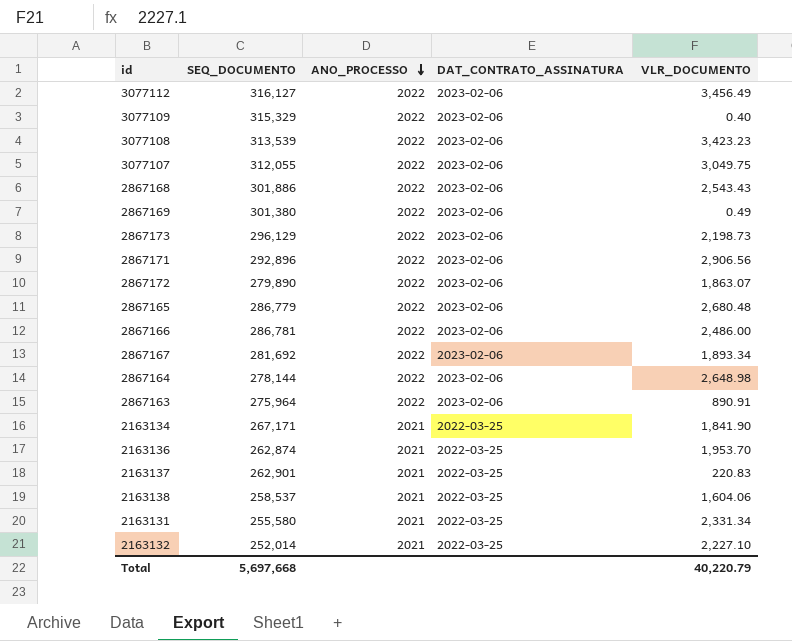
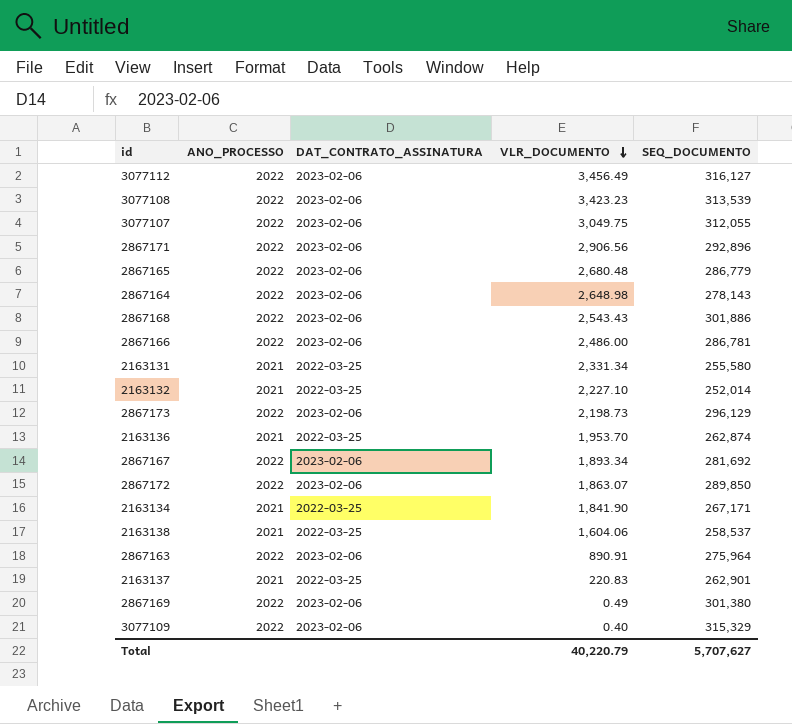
row order: ANO_PROCESSO descending -> VLR_DOCUMENTO descending
column SEQ_DOCUMENTO | position: 2 -> 5
2867164 | SEQ_DOCUMENTO: 278,144 -> 278,143
2867172 | SEQ_DOCUMENTO: 279,890 -> 289,850
Total | SEQ_DOCUMENTO: 5,697,668 -> 5,707,627

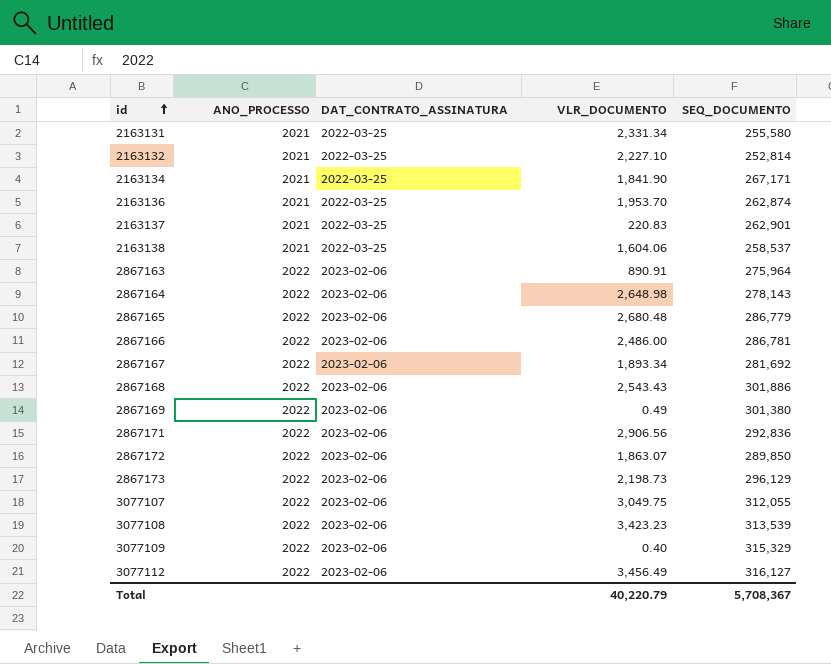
row order: VLR_DOCUMENTO descending -> id ascending
2163132 | SEQ_DOCUMENTO: 252,014 -> 252,814
2867171 | SEQ_DOCUMENTO: 292,896 -> 292,836
Total | SEQ_DOCUMENTO: 5,707,627 -> 5,708,367

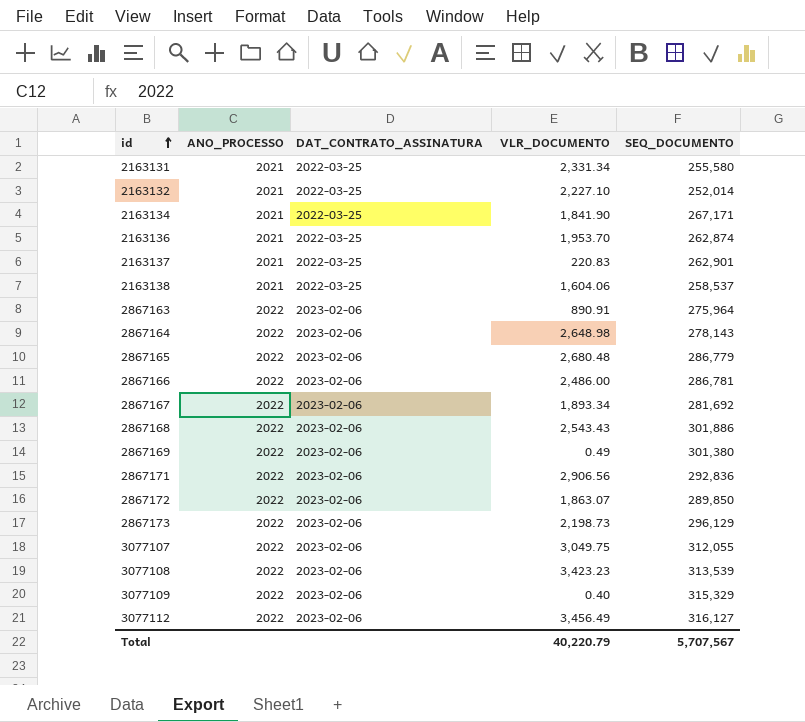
2163132 | SEQ_DOCUMENTO: 252,814 -> 252,014
Total | SEQ_DOCUMENTO: 5,708,367 -> 5,707,567

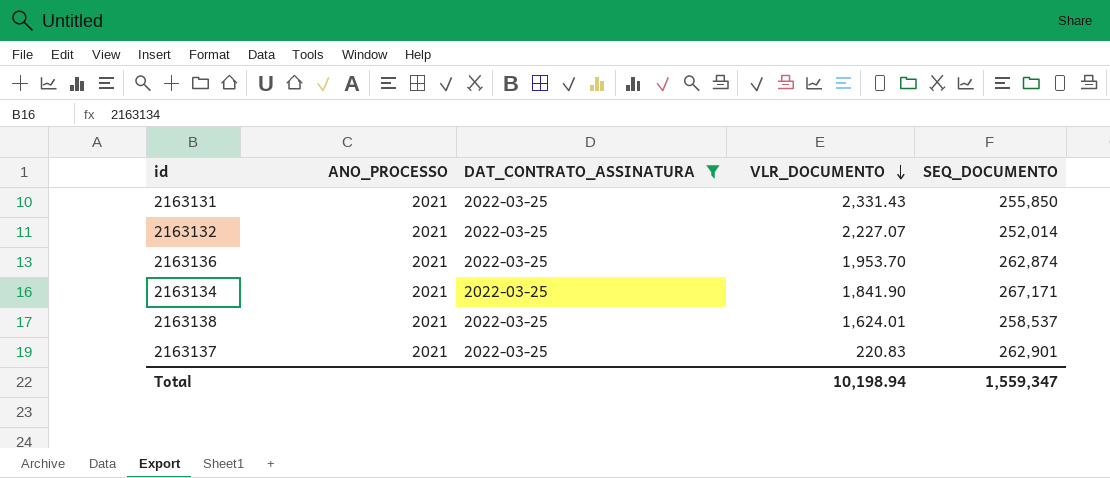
filter: none -> DAT_CONTRATO_ASSINATURA = 2022-03-25
row order: id ascending -> VLR_DOCUMENTO descending
2163131 | VLR_DOCUMENTO: 2,331.34 -> 2,331.43
2163131 | SEQ_DOCUMENTO: 255,580 -> 255,850
2163132 | VLR_DOCUMENTO: 2,227.10 -> 2,227.07
2163138 | VLR_DOCUMENTO: 1,604.06 -> 1,624.01
Total | VLR_DOCUMENTO: 40,220.79 -> 10,198.94
Total | SEQ_DOCUMENTO: 5,707,567 -> 1,559,347

